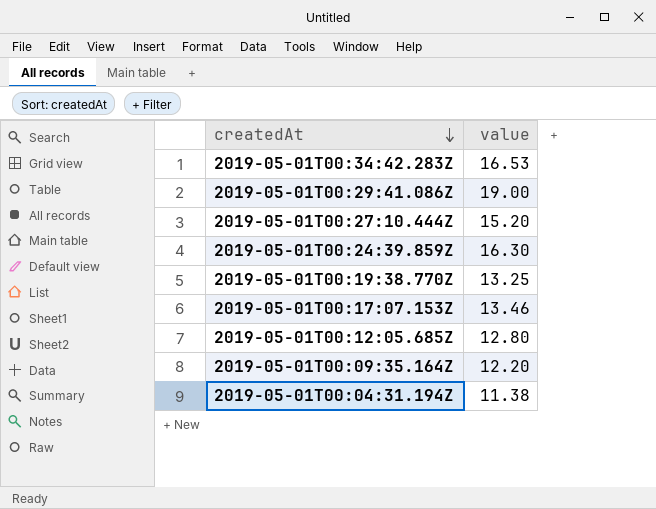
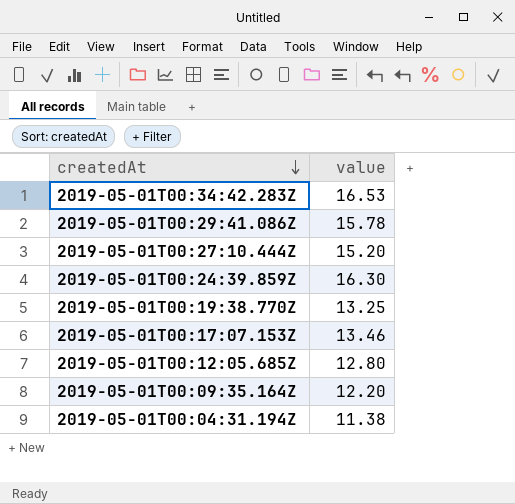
2019-05-01T00:29:41.086Z | value: 19.00 -> 15.78

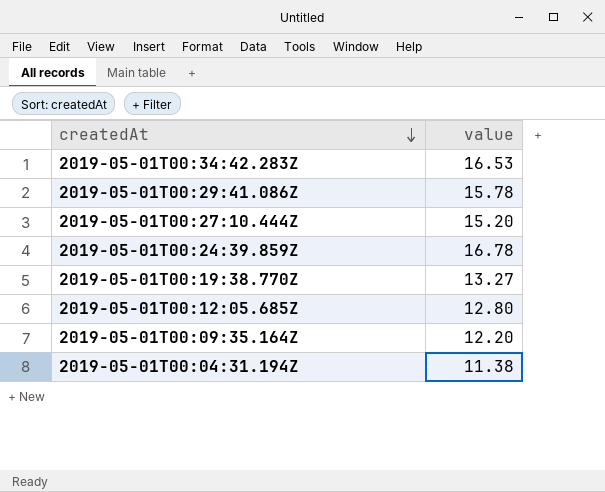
row 2019-05-01T00:17:07.153Z: 13.46 -> none
2019-05-01T00:24:39.859Z | value: 16.30 -> 16.78
2019-05-01T00:19:38.770Z | value: 13.25 -> 13.27

